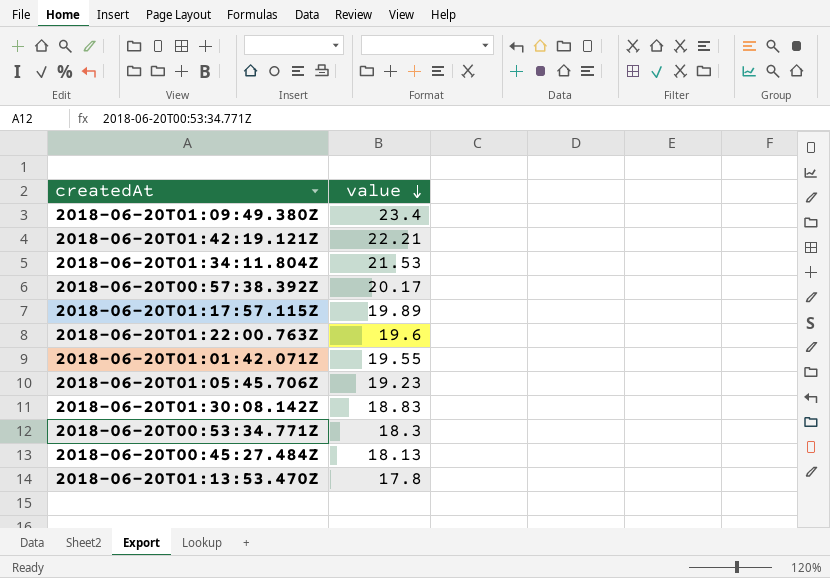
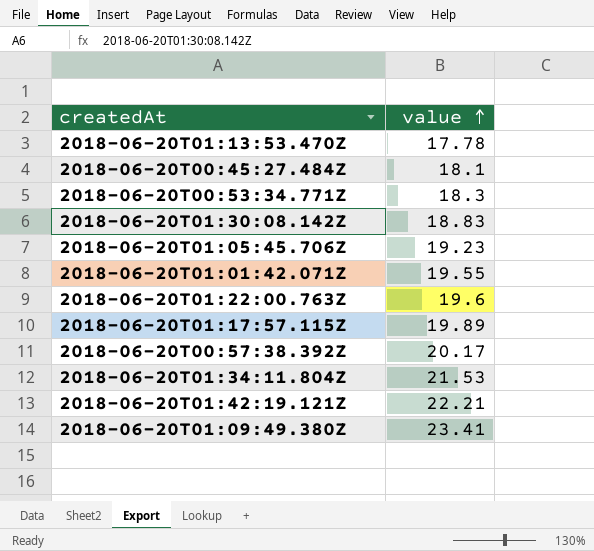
row order: value descending -> value ascending
2018-06-20T01:13:53.470Z | value: 17.8 -> 17.78
2018-06-20T00:45:27.484Z | value: 18.13 -> 18.1
2018-06-20T01:09:49.380Z | value: 23.4 -> 23.41

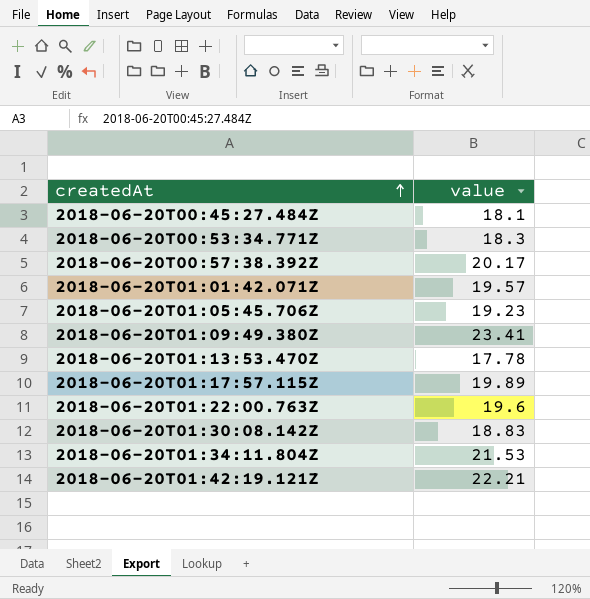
row order: value ascending -> createdAt ascending
2018-06-20T01:01:42.071Z | value: 19.55 -> 19.57

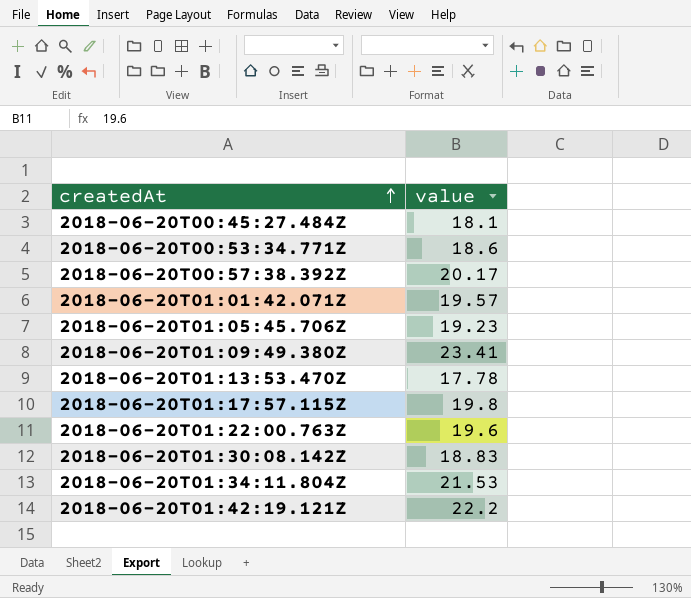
2018-06-20T00:53:34.771Z | value: 18.3 -> 18.6
2018-06-20T01:17:57.115Z | value: 19.89 -> 19.8
2018-06-20T01:42:19.121Z | value: 22.21 -> 22.2

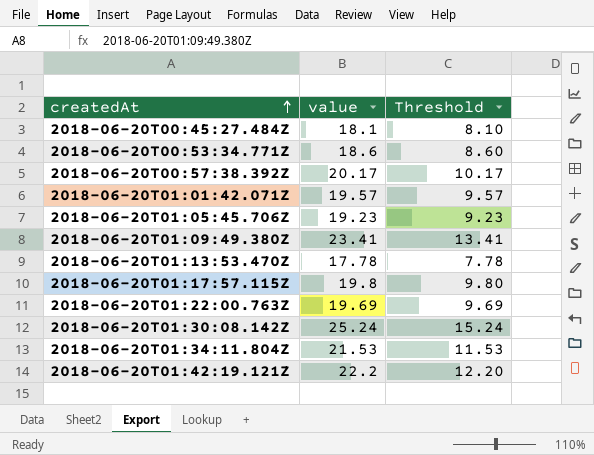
column Threshold | formula: none -> [value] - 10
2018-06-20T01:22:00.763Z | value: 19.6 -> 19.69
2018-06-20T01:30:08.142Z | value: 18.83 -> 25.24

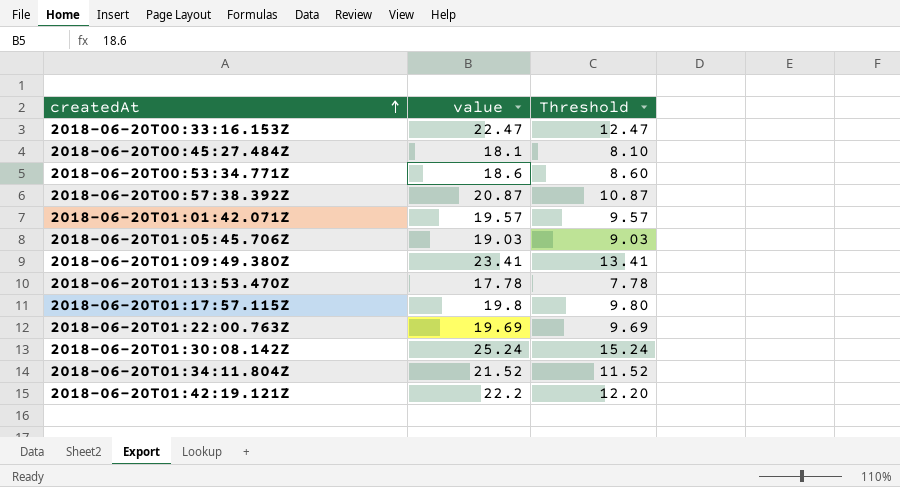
row 2018-06-20T00:33:16.153Z: none -> 22.47 | 12.47
2018-06-20T00:57:38.392Z | value: 20.17 -> 20.87
2018-06-20T00:57:38.392Z | Threshold: 10.17 -> 10.87
2018-06-20T01:05:45.706Z | value: 19.23 -> 19.03
2018-06-20T01:05:45.706Z | Threshold: 9.23 -> 9.03
2018-06-20T01:34:11.804Z | value: 21.53 -> 21.52
2018-06-20T01:34:11.804Z | Threshold: 11.53 -> 11.52

